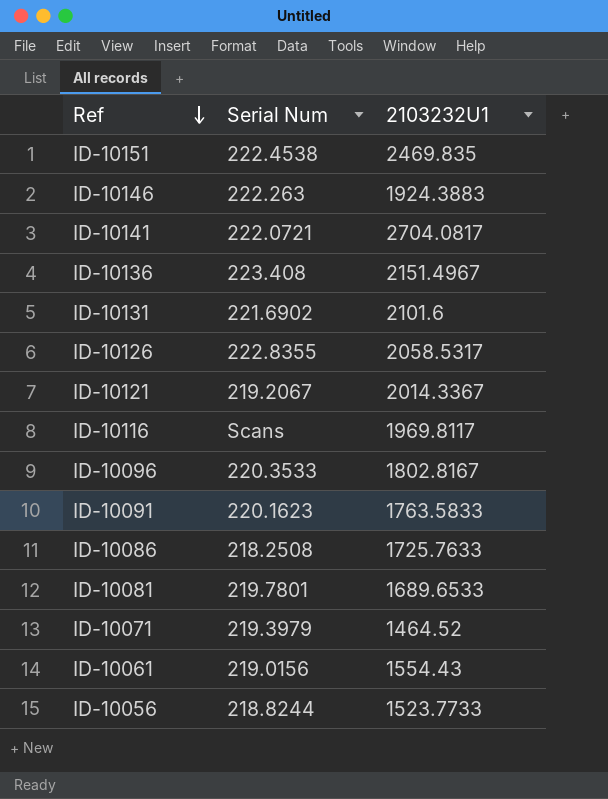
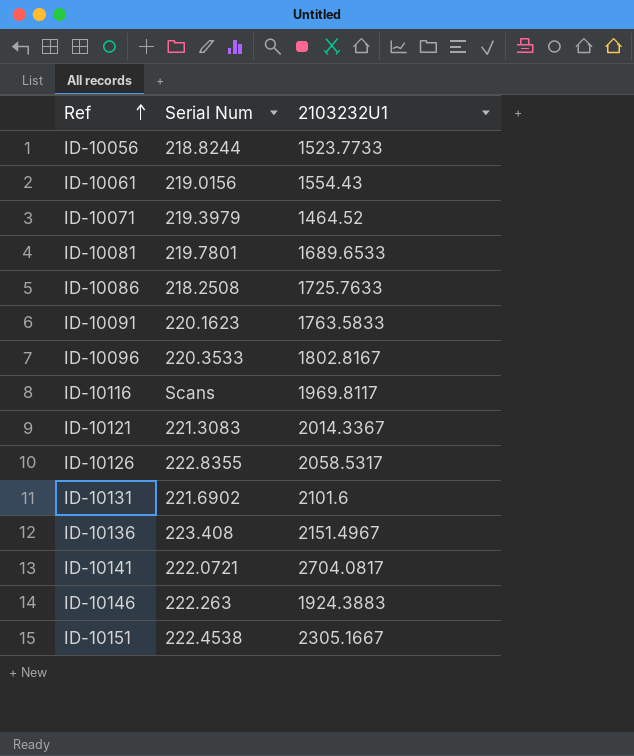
row order: Ref descending -> Ref ascending
ID-10121 | Serial Num: 219.2067 -> 221.3083
ID-10151 | 2103232U1: 2469.835 -> 2305.1667

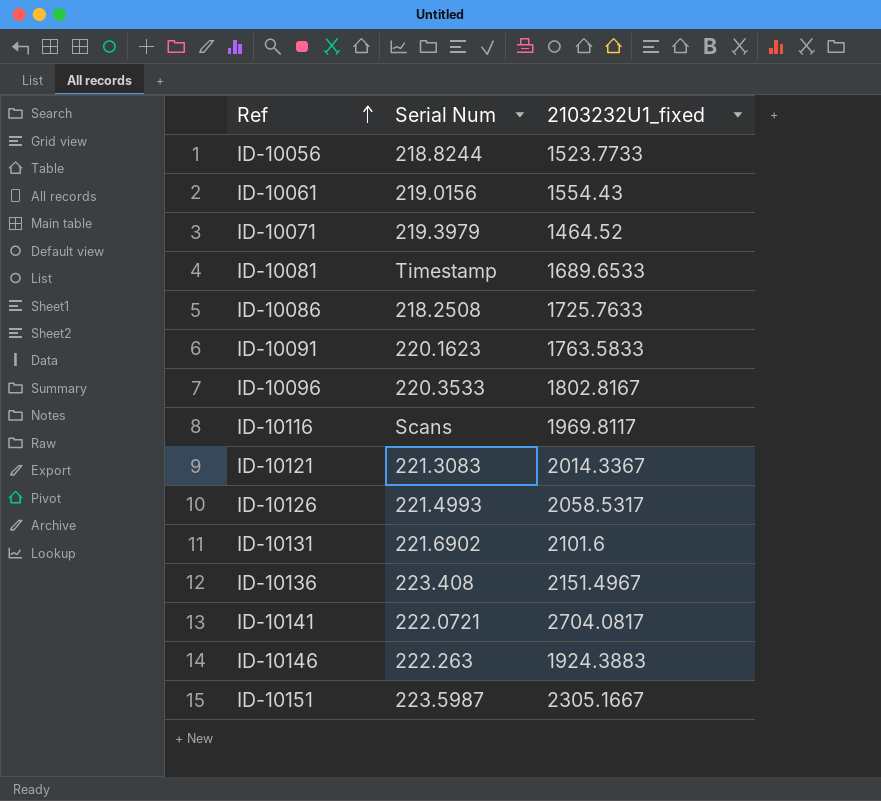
column name: 2103232U1 -> 2103232U1_fixed
ID-10081 | Serial Num: 219.7801 -> Timestamp
ID-10126 | Serial Num: 222.8355 -> 221.4993
ID-10151 | Serial Num: 222.4538 -> 223.5987

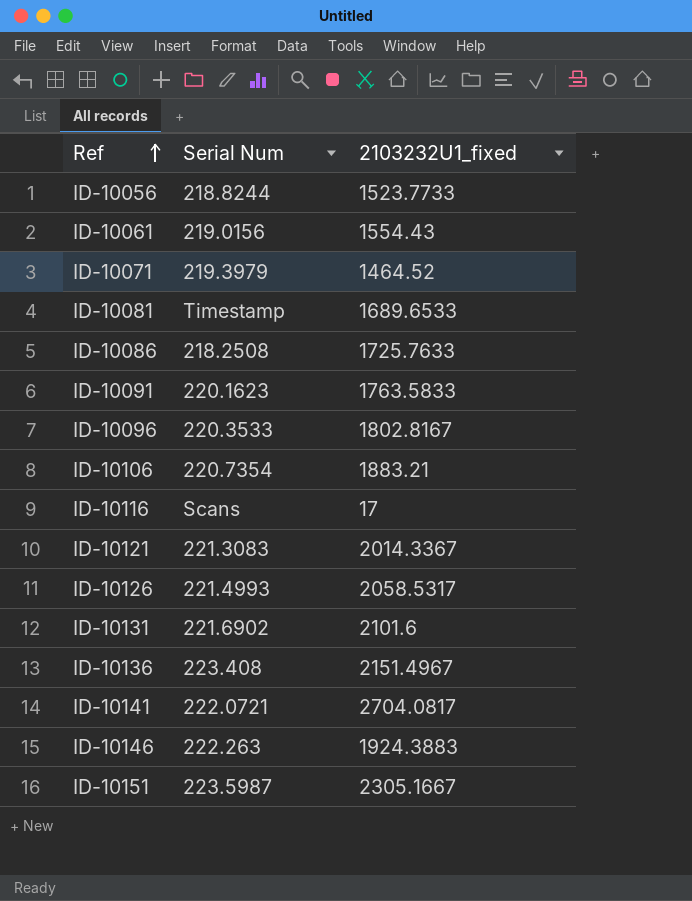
row ID-10106: none -> 220.7354 | 1883.21
ID-10116 | 2103232U1_fixed: 1969.8117 -> 17

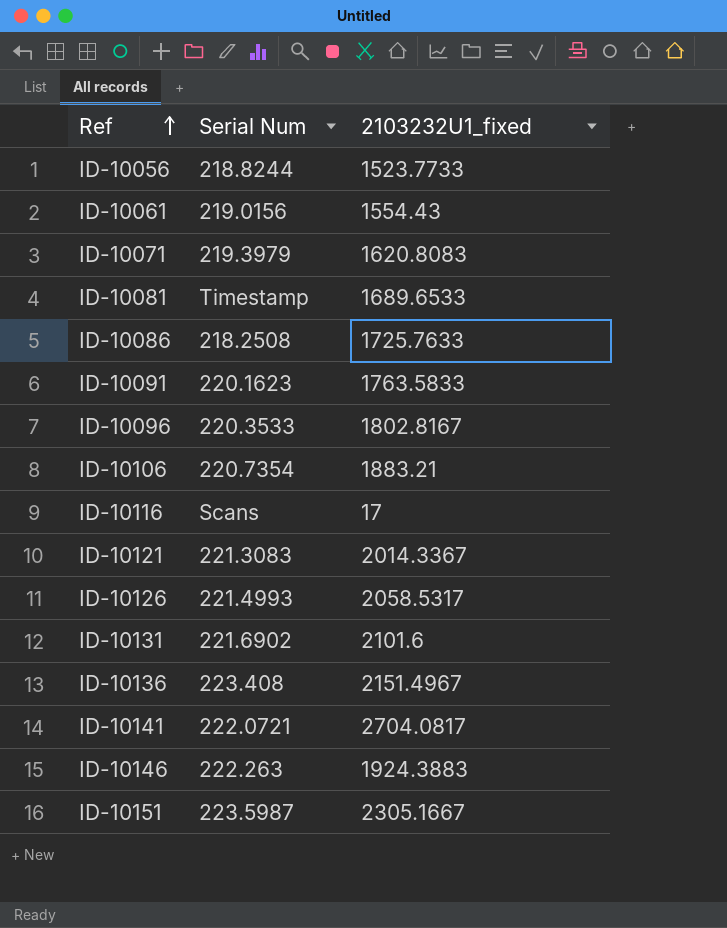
ID-10071 | 2103232U1_fixed: 1464.52 -> 1620.8083

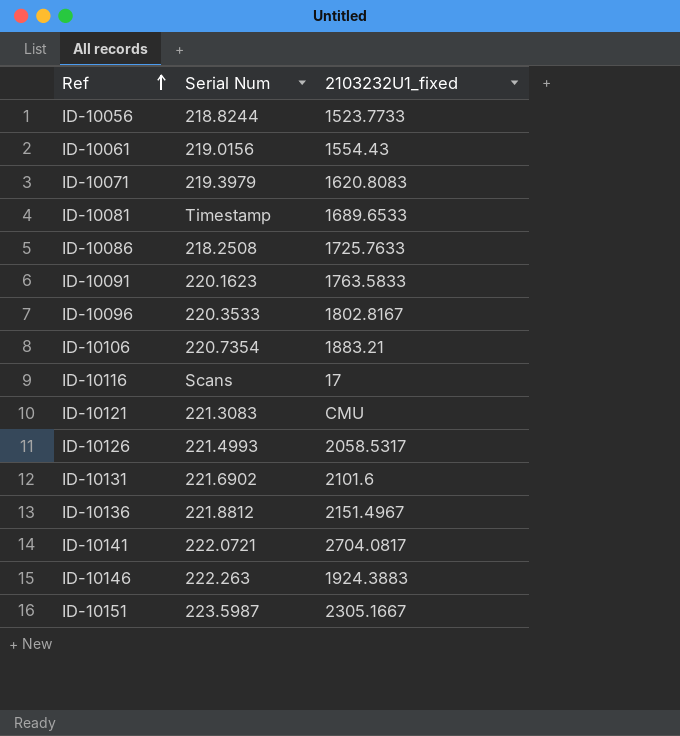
ID-10121 | 2103232U1_fixed: 2014.3367 -> CMU
ID-10136 | Serial Num: 223.408 -> 221.8812

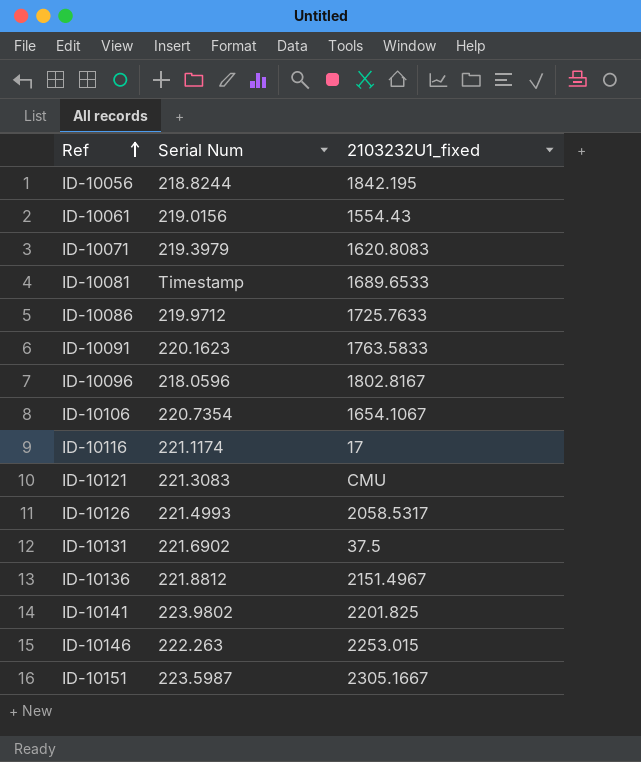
ID-10056 | 2103232U1_fixed: 1523.7733 -> 1842.195
ID-10086 | Serial Num: 218.2508 -> 219.9712
ID-10096 | Serial Num: 220.3533 -> 218.0596
ID-10106 | 2103232U1_fixed: 1883.21 -> 1654.1067
ID-10116 | Serial Num: Scans -> 221.1174
ID-10131 | 2103232U1_fixed: 2101.6 -> 37.5
ID-10141 | Serial Num: 222.0721 -> 223.9802
ID-10141 | 2103232U1_fixed: 2704.0817 -> 2201.825
ID-10146 | 2103232U1_fixed: 1924.3883 -> 2253.015

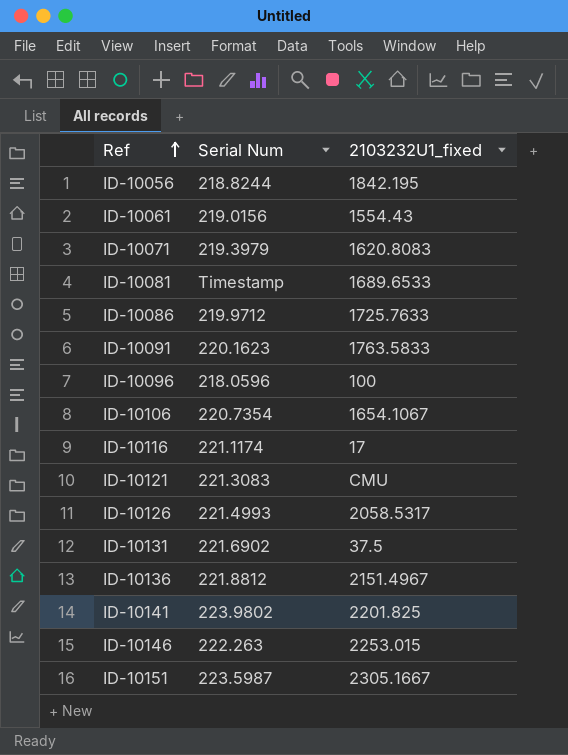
ID-10096 | 2103232U1_fixed: 1802.8167 -> 100

